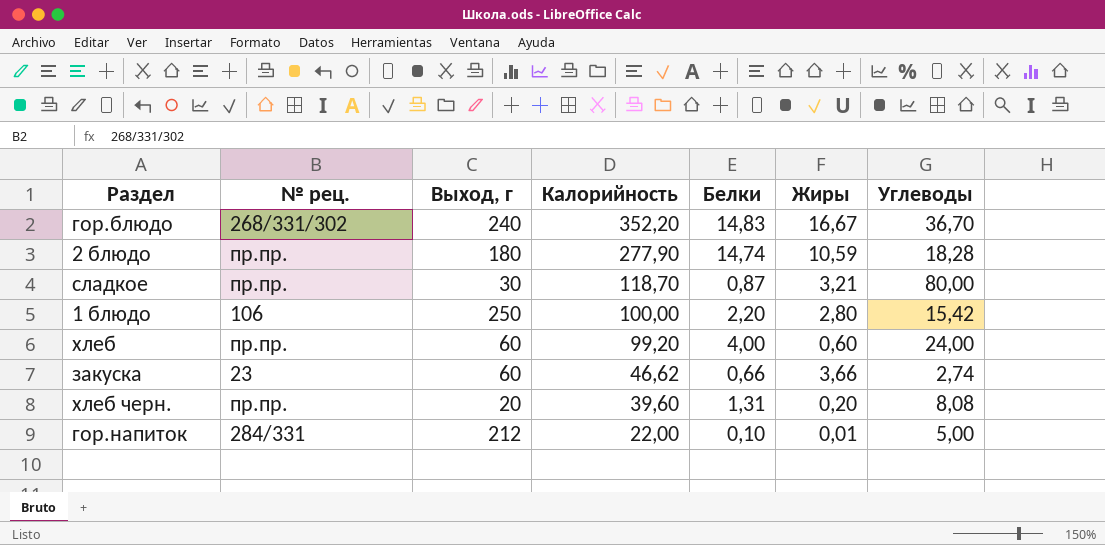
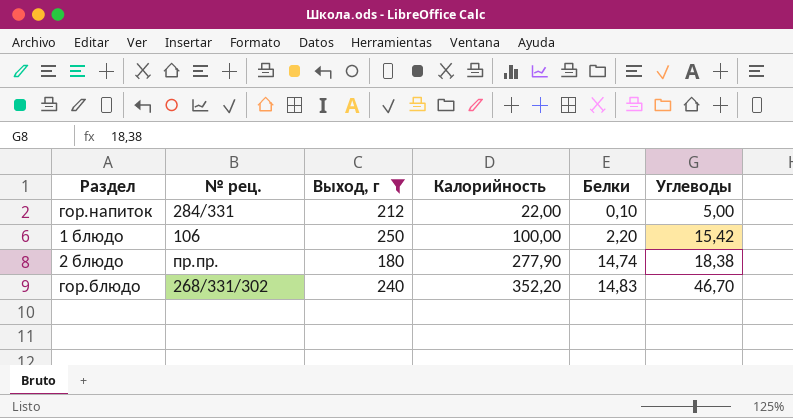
filter: none -> Выход, г >= 180
row order: Калорийность descending -> Калорийность ascending
column Жиры | position: 6 -> none
2 блюдо | Углеводы: 18,28 -> 18,38
гор.блюдо | Углеводы: 36,70 -> 46,70

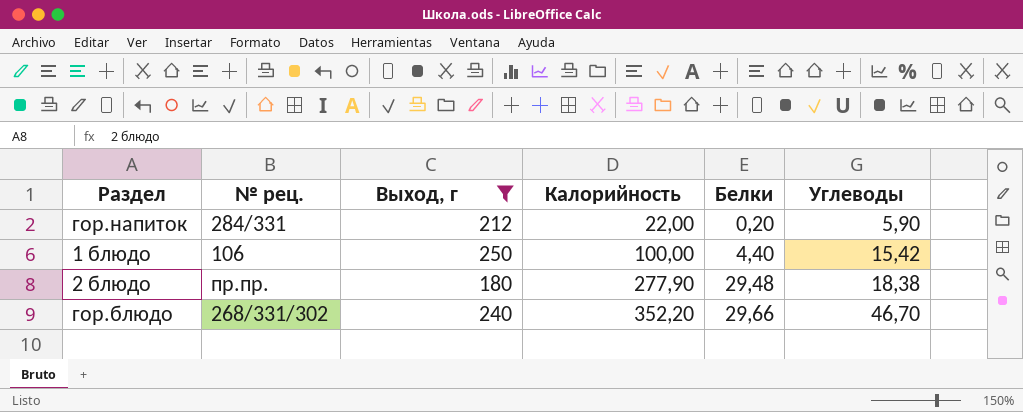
гор.напиток | Белки: 0,10 -> 0,20
гор.напиток | Углеводы: 5,00 -> 5,90
1 блюдо | Белки: 2,20 -> 4,40
2 блюдо | Белки: 14,74 -> 29,48
гор.блюдо | Белки: 14,83 -> 29,66

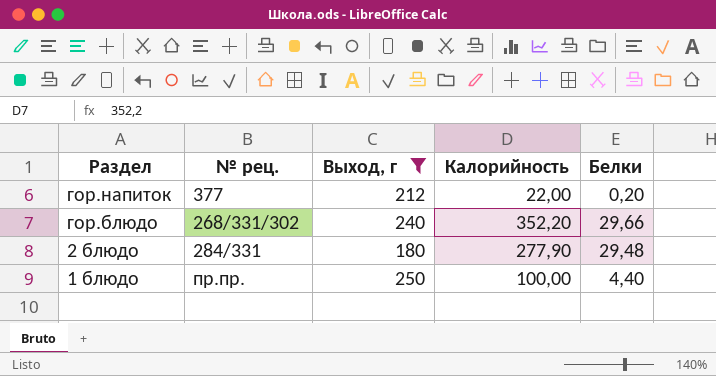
row order: Калорийность ascending -> Раздел descending
column Углеводы | position: 6 -> none
гор.напиток | № рец.: 284/331 -> 377
2 блюдо | № рец.: пр.пр. -> 284/331
1 блюдо | № рец.: 106 -> пр.пр.

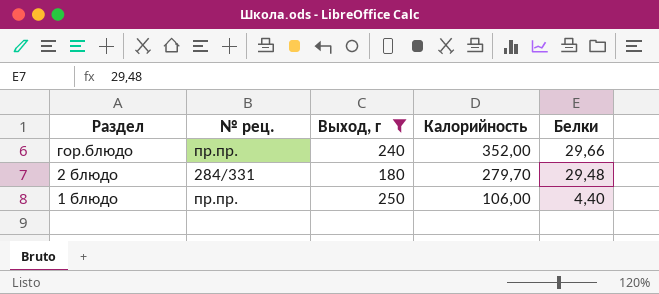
row гор.напиток: 377 | 212 | 22,00 | 0,20 -> none
гор.блюдо | № рец.: 268/331/302 -> пр.пр.
гор.блюдо | Калорийность: 352,20 -> 352,00
2 блюдо | Калорийность: 277,90 -> 279,70
1 блюдо | Калорийность: 100,00 -> 106,00

